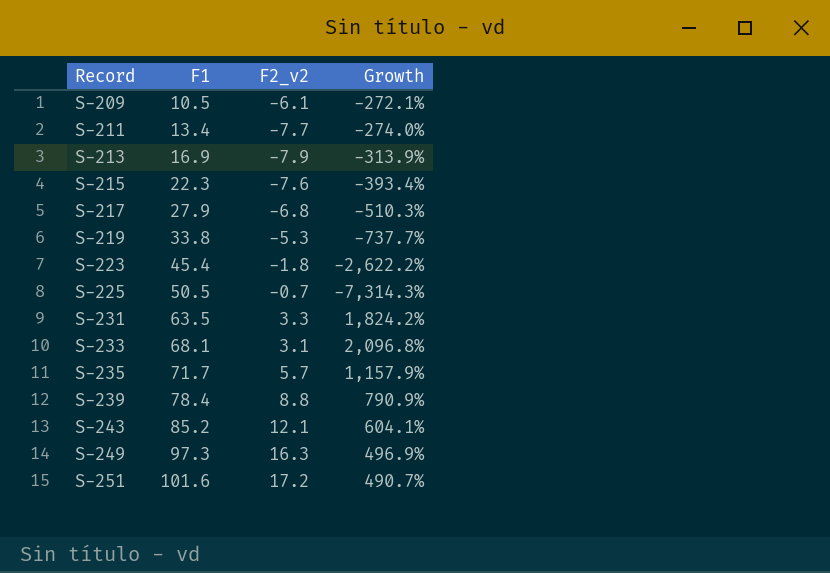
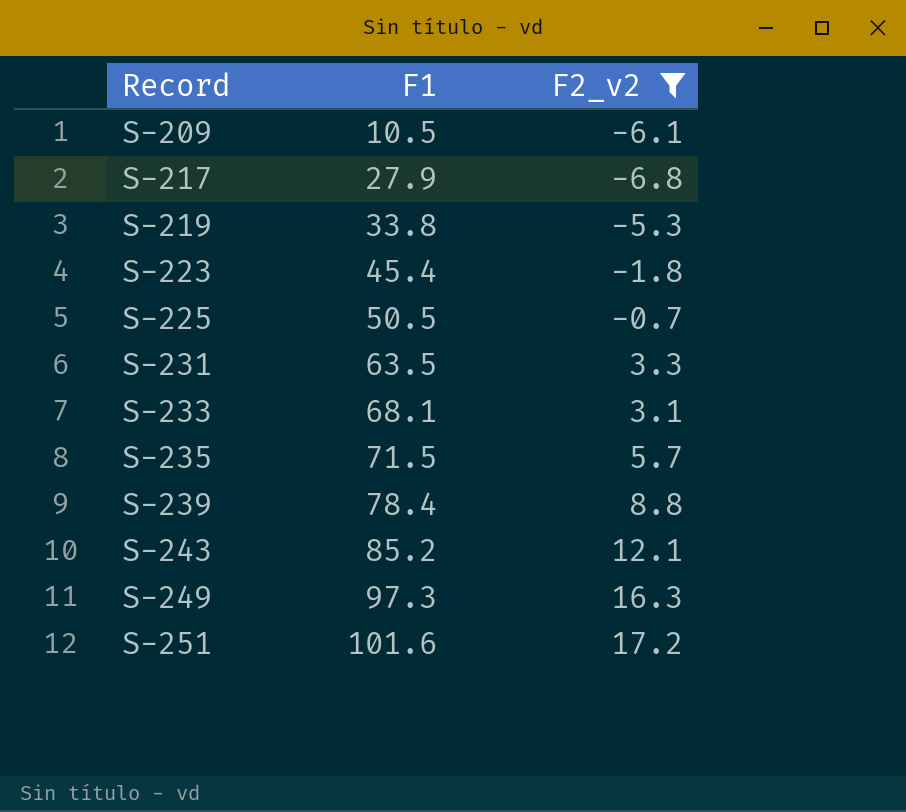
filter: none -> F2_v2 >= -6.8
column Growth | formula: ([F1] - [F2_v2]) / [F2_v2] -> none
S-235 | F1: 71.7 -> 71.5

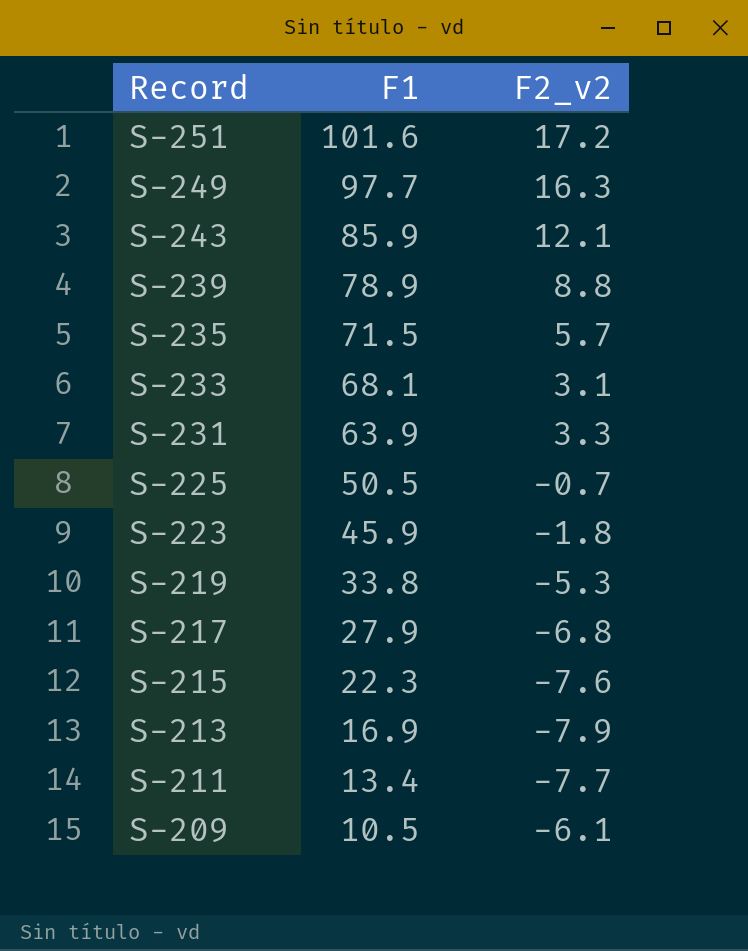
filter: F2_v2 >= -6.8 -> none
row order: Record ascending -> Record descending
S-249 | F1: 97.3 -> 97.7
S-243 | F1: 85.2 -> 85.9
S-239 | F1: 78.4 -> 78.9
S-231 | F1: 63.5 -> 63.9
S-223 | F1: 45.4 -> 45.9

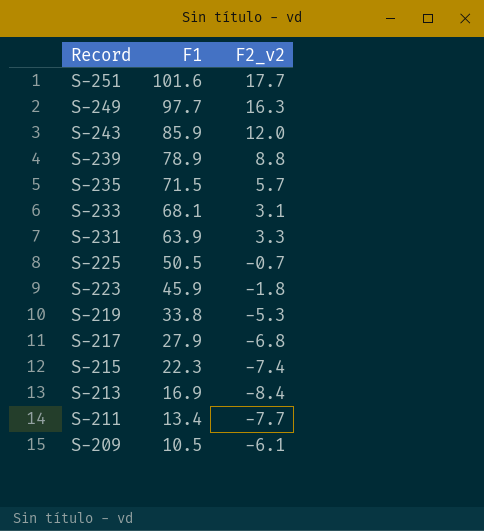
S-251 | F2_v2: 17.2 -> 17.7
S-243 | F2_v2: 12.1 -> 12.0
S-215 | F2_v2: -7.6 -> -7.4
S-213 | F2_v2: -7.9 -> -8.4

